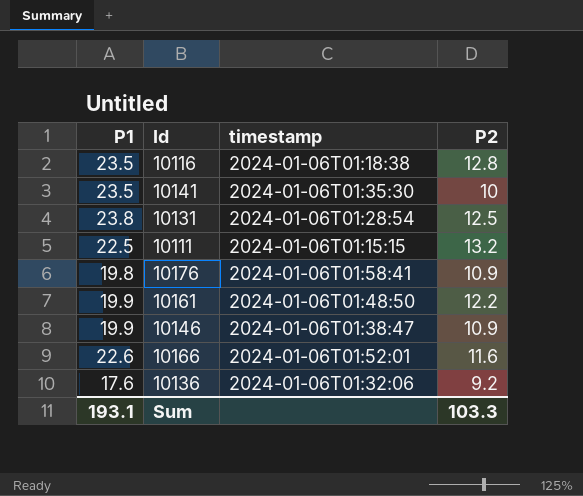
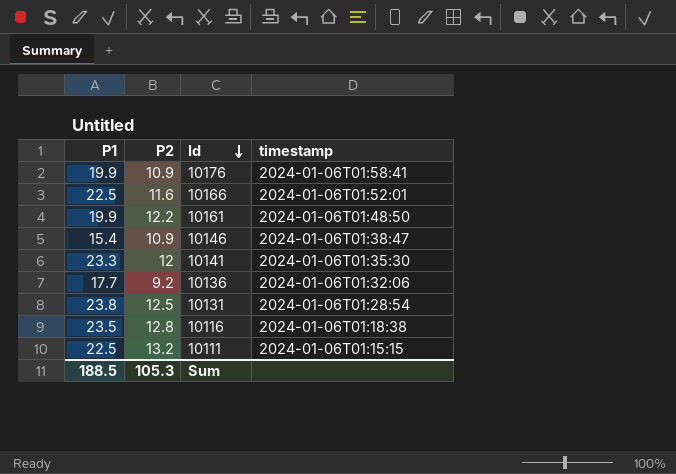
row order: none -> Id descending
column P2 | position: 4 -> 2
10176 | P1: 19.8 -> 19.9
10166 | P1: 22.6 -> 22.5
10146 | P1: 19.9 -> 15.4
10141 | P1: 23.5 -> 23.3
10141 | P2: 10 -> 12
10136 | P1: 17.6 -> 17.7
Sum | P1: 193.1 -> 188.5
Sum | P2: 103.3 -> 105.3

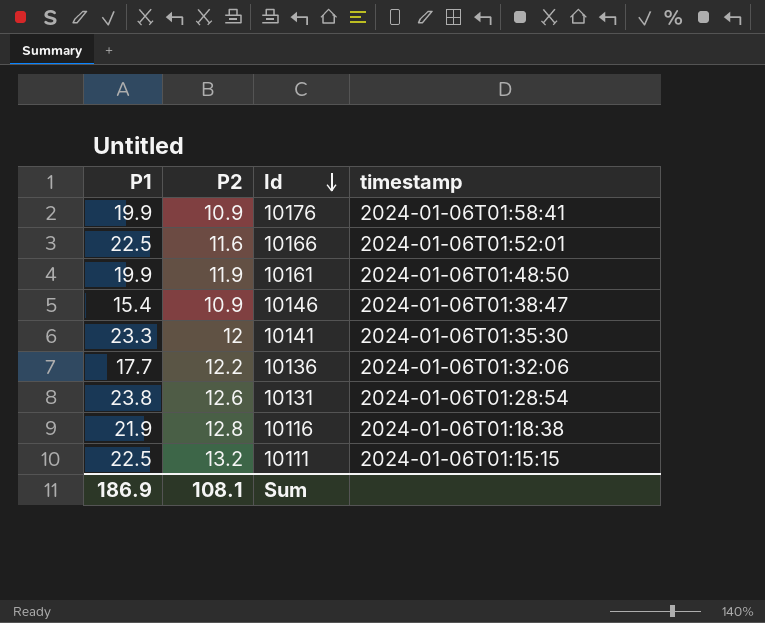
10161 | P2: 12.2 -> 11.9
10136 | P2: 9.2 -> 12.2
10131 | P2: 12.5 -> 12.6
10116 | P1: 23.5 -> 21.9
Sum | P1: 188.5 -> 186.9
Sum | P2: 105.3 -> 108.1

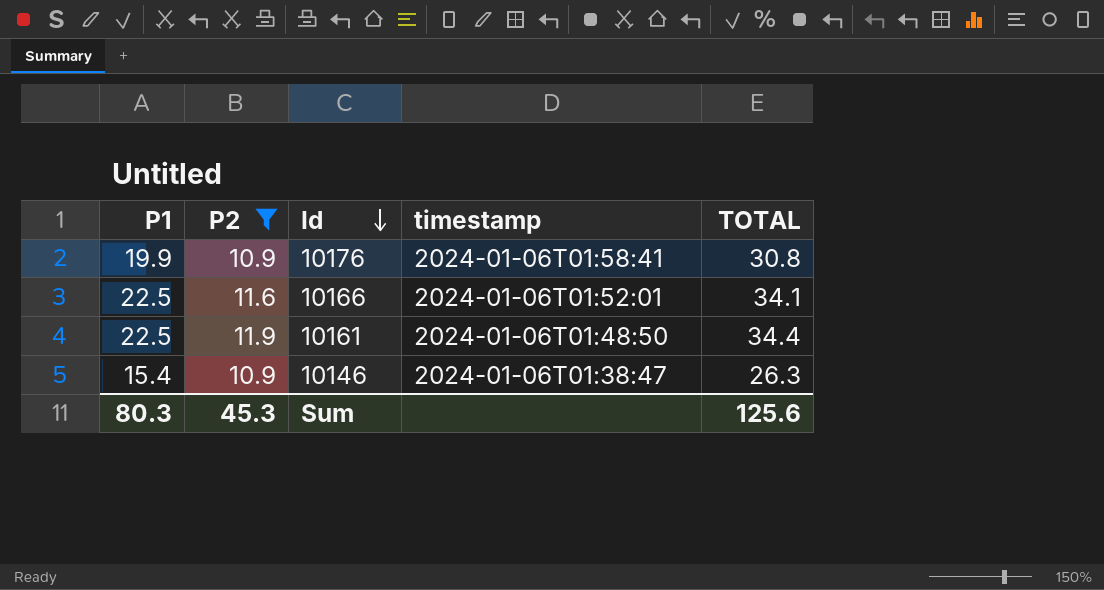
filter: none -> P2 <= 11.9
column TOTAL | formula: none -> [P1] + [P2]
10161 | P1: 19.9 -> 22.5
Sum | P1: 186.9 -> 80.3
Sum | P2: 108.1 -> 45.3

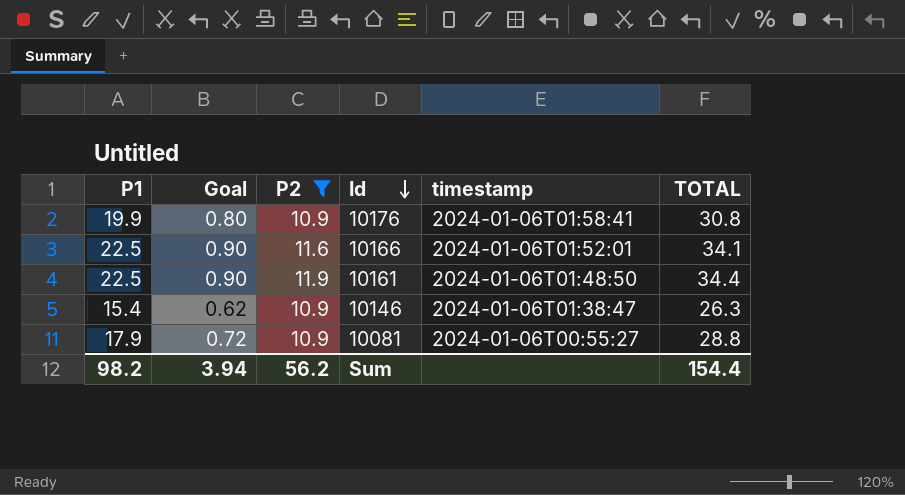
column Goal | formula: none -> [P1] * 0.04
row 10081: none -> 17.9 | 0.72 | 10.9 | 2024-01-06T00:55:27 | 28.8
Sum | P1: 80.3 -> 98.2
Sum | P2: 45.3 -> 56.2
Sum | TOTAL: 125.6 -> 154.4

